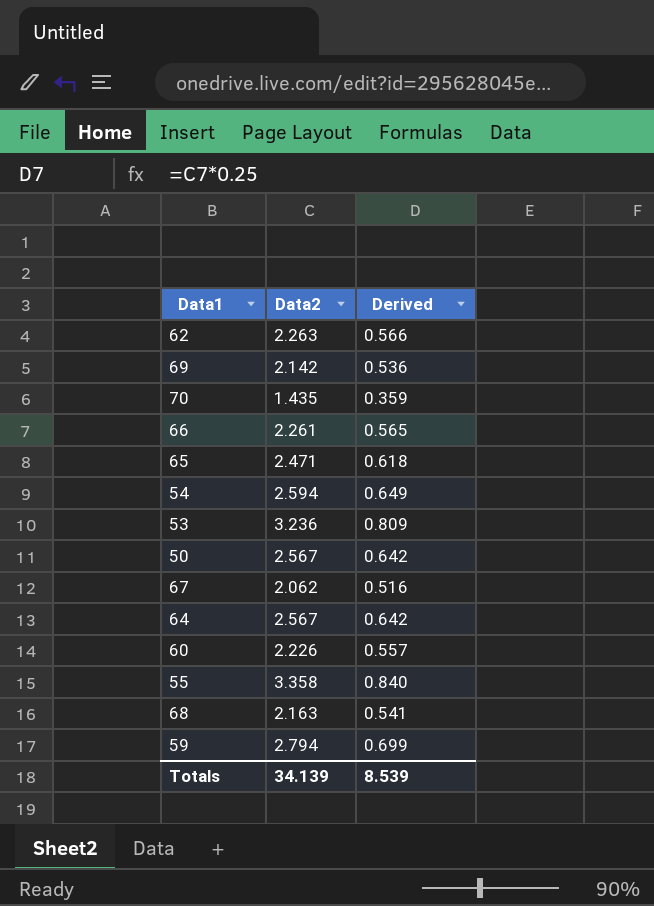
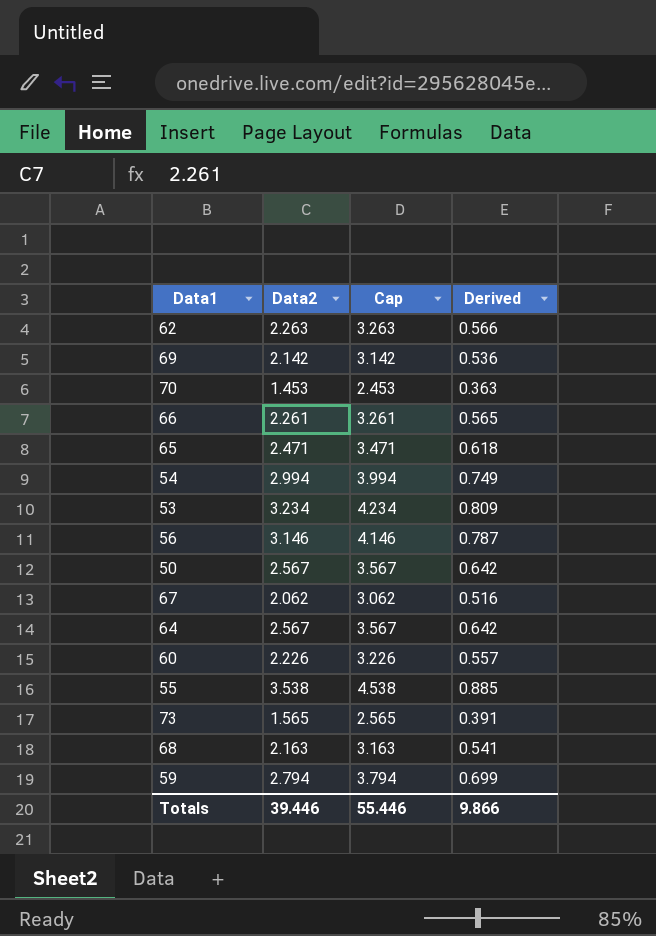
column Cap | formula: none -> [Data2] + 1
70 | Data2: 1.435 -> 1.453
70 | Derived: 0.359 -> 0.363
54 | Data2: 2.594 -> 2.994
54 | Derived: 0.649 -> 0.749
53 | Data2: 3.236 -> 3.234
row 56: none -> 3.146 | 4.146 | 0.787
55 | Data2: 3.358 -> 3.538
55 | Derived: 0.840 -> 0.885
row 73: none -> 1.565 | 2.565 | 0.391
Totals | Data2: 34.139 -> 39.446
Totals | Derived: 8.539 -> 9.866

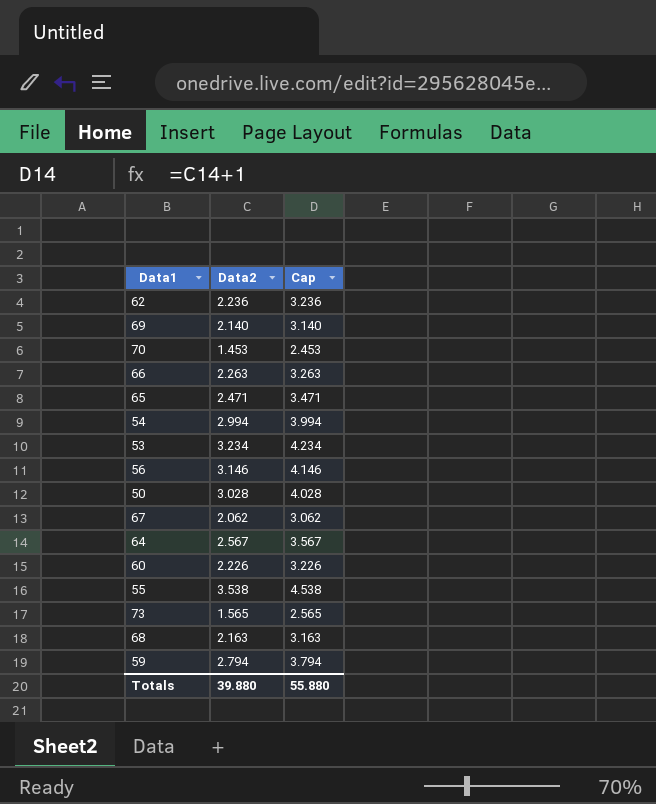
column Derived | formula: [Data2] * 0.25 -> none
62 | Data2: 2.263 -> 2.236
62 | Cap: 3.263 -> 3.236
69 | Data2: 2.142 -> 2.140
69 | Cap: 3.142 -> 3.140
66 | Data2: 2.261 -> 2.263
66 | Cap: 3.261 -> 3.263
50 | Data2: 2.567 -> 3.028
50 | Cap: 3.567 -> 4.028
Totals | Data2: 39.446 -> 39.880
Totals | Cap: 55.446 -> 55.880

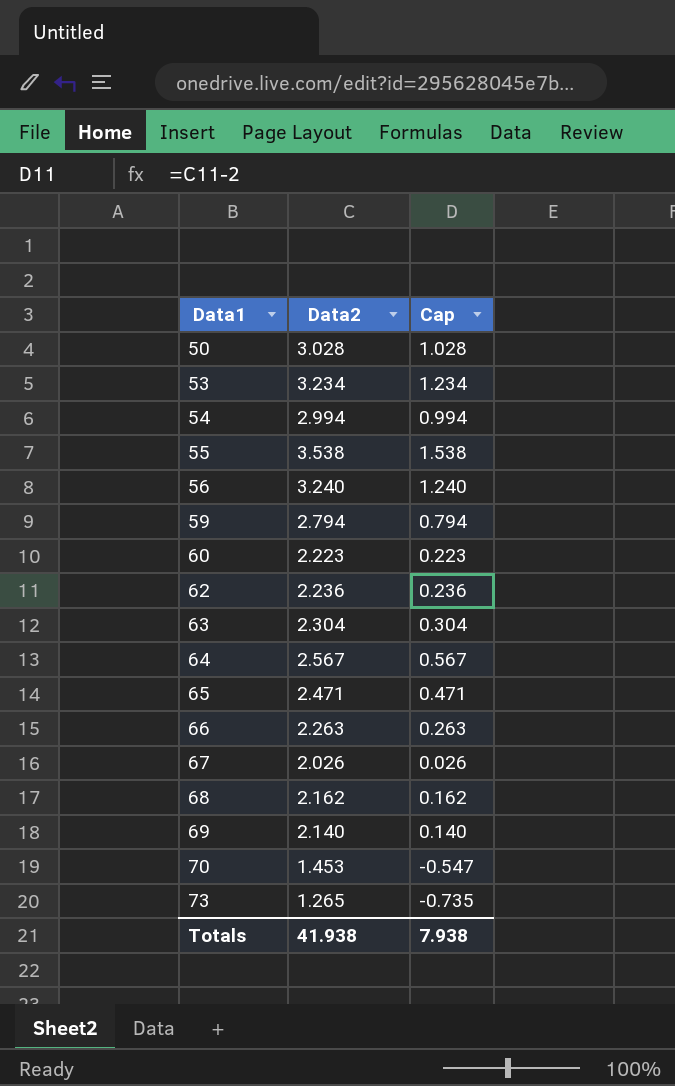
row order: none -> Data1 ascending
column Cap | formula: [Data2] + 1 -> [Data2] - 2
56 | Data2: 3.146 -> 3.240
60 | Data2: 2.226 -> 2.223
row 63: none -> 2.304 | 0.304
67 | Data2: 2.062 -> 2.026
68 | Data2: 2.163 -> 2.162
73 | Data2: 1.565 -> 1.265
Totals | Data2: 39.880 -> 41.938
Totals | Cap: 55.880 -> 7.938

